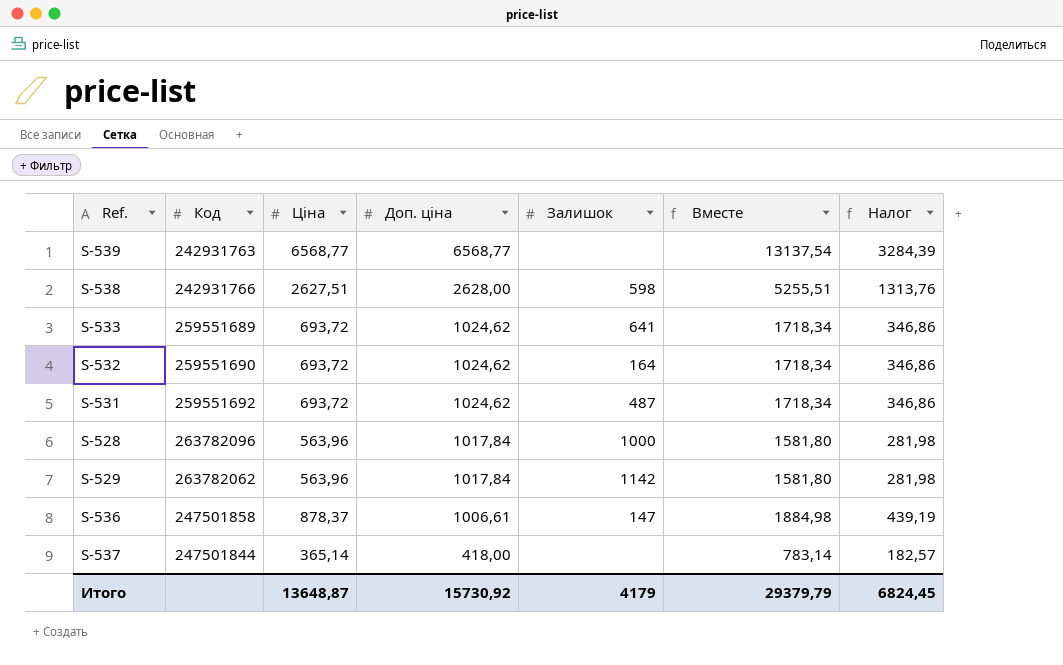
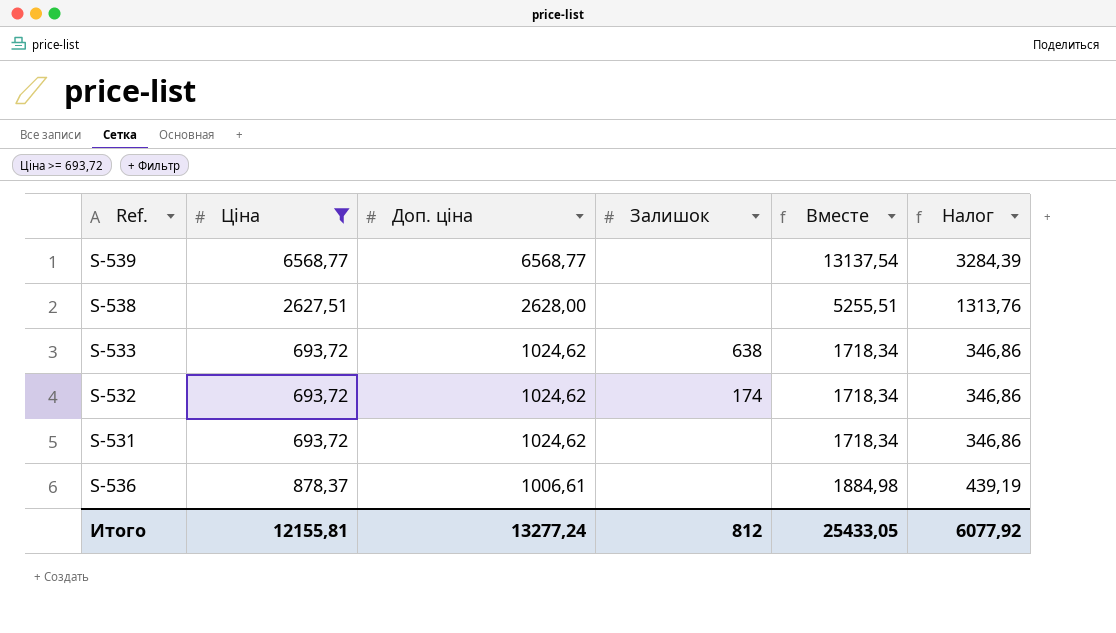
filter: none -> Ціна >= 693,72
column Код | position: 2 -> none
S-538 | Залишок: 598 -> none
S-533 | Залишок: 641 -> 638
S-532 | Залишок: 164 -> 174
S-531 | Залишок: 487 -> none
S-536 | Залишок: 147 -> none
Итого | Ціна: 13648,87 -> 12155,81
Итого | Доп. ціна: 15730,92 -> 13277,24
Итого | Залишок: 4179 -> 812
Итого | Вместе: 29379,79 -> 25433,05
Итого | Налог: 6824,45 -> 6077,92

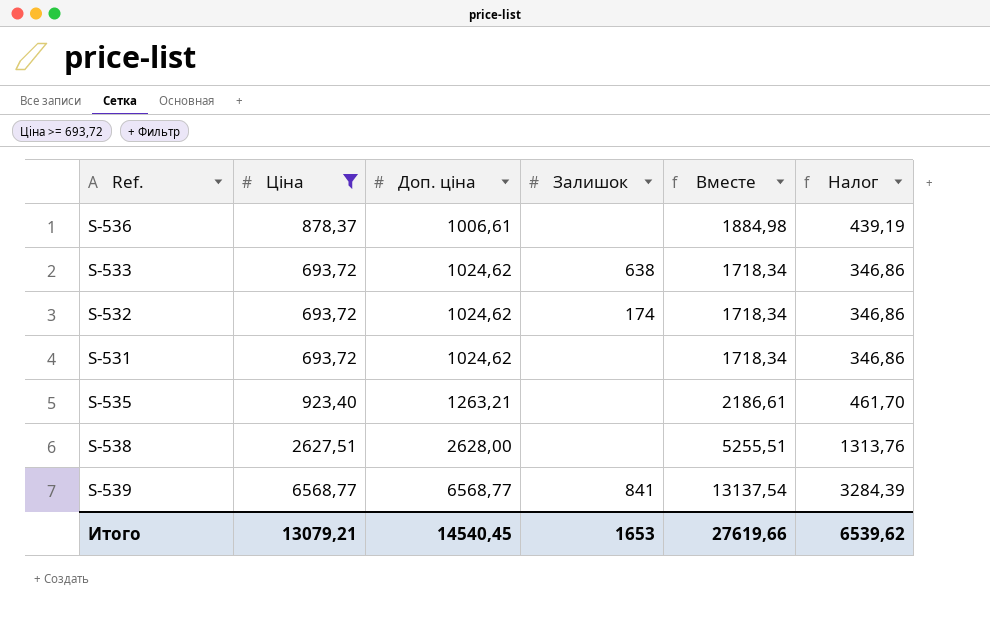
row order: Доп. ціна descending -> Доп. ціна ascending
row S-535: none -> 923,40 | 1263,21 | none | 2186,61 | 461,70
S-539 | Залишок: none -> 841
Итого | Ціна: 12155,81 -> 13079,21
Итого | Доп. ціна: 13277,24 -> 14540,45
Итого | Залишок: 812 -> 1653
Итого | Вместе: 25433,05 -> 27619,66
Итого | Налог: 6077,92 -> 6539,62

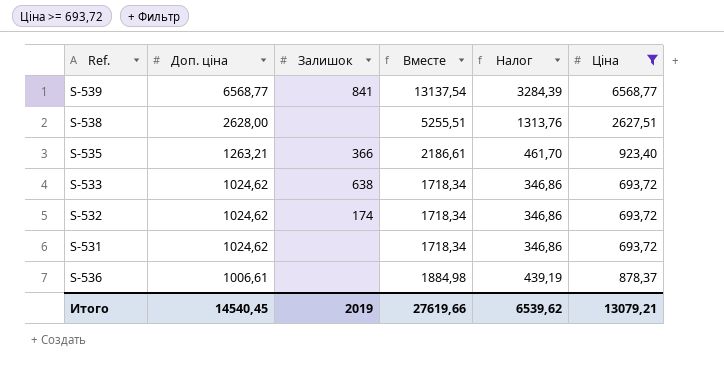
row order: Доп. ціна ascending -> Доп. ціна descending
column Ціна | position: 2 -> 6
S-535 | Залишок: none -> 366
Итого | Залишок: 1653 -> 2019

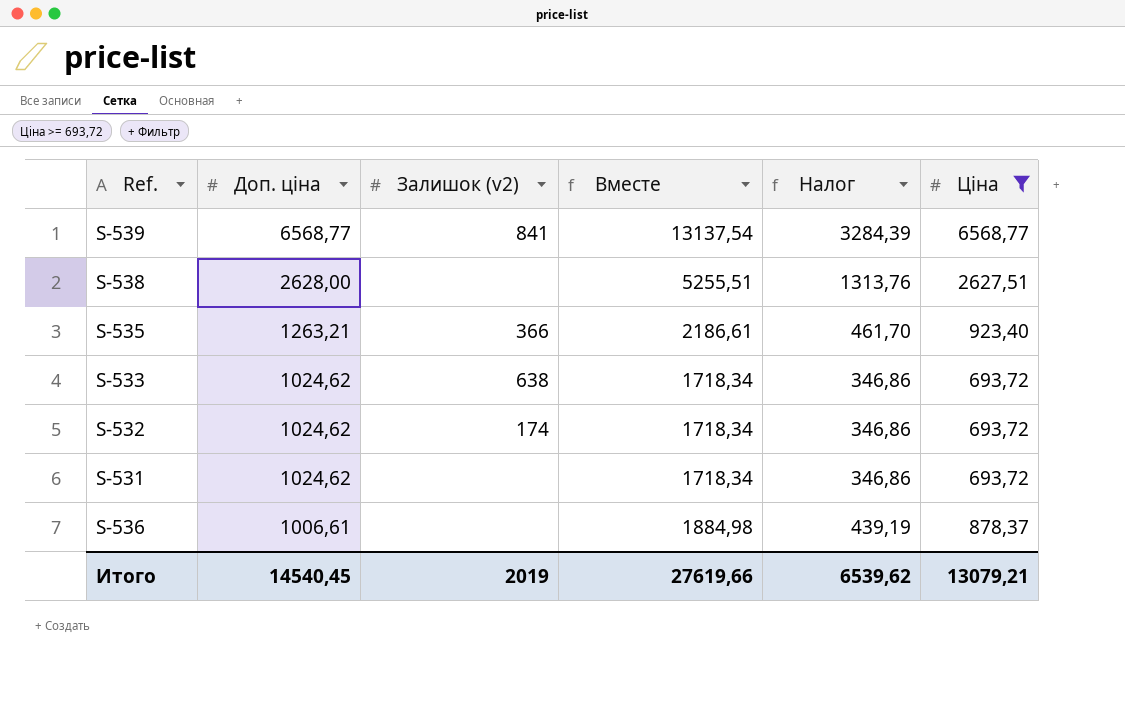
column name: Залишок -> Залишок (v2)

